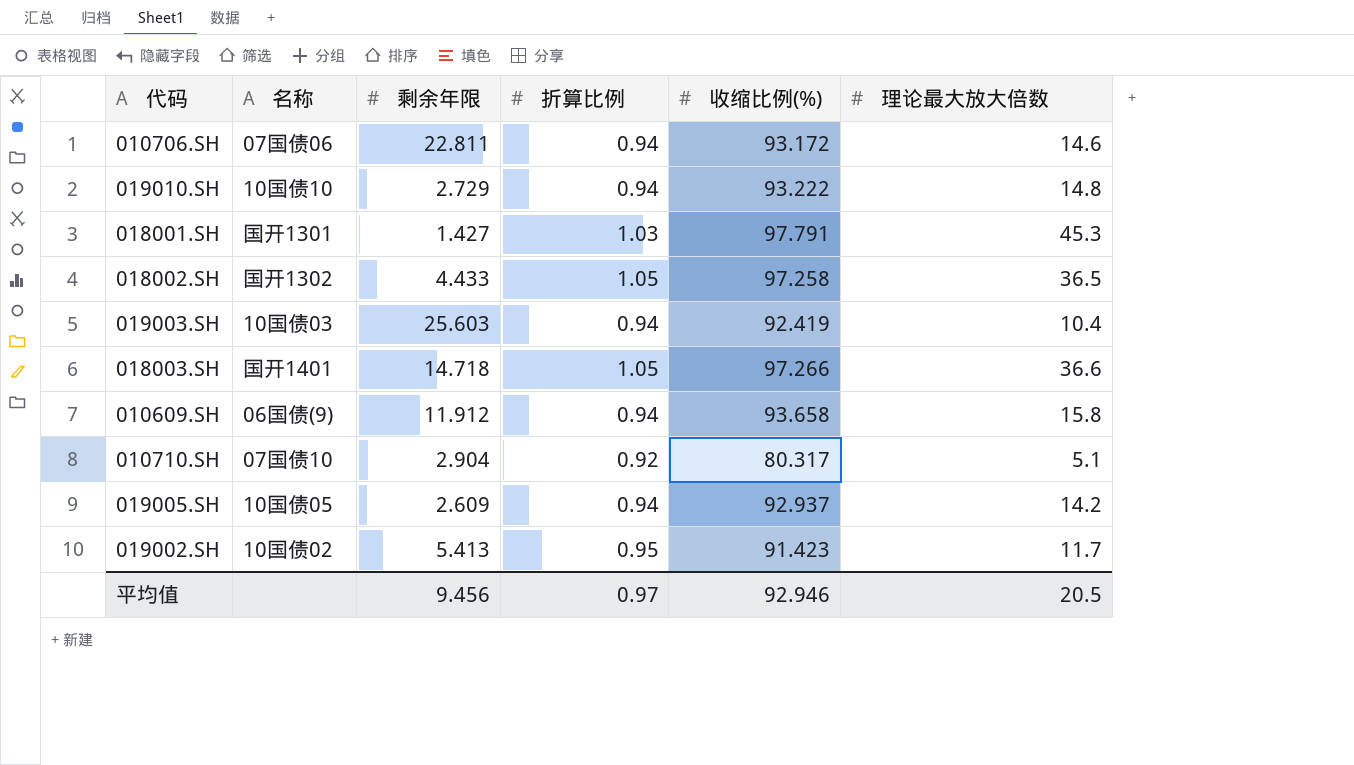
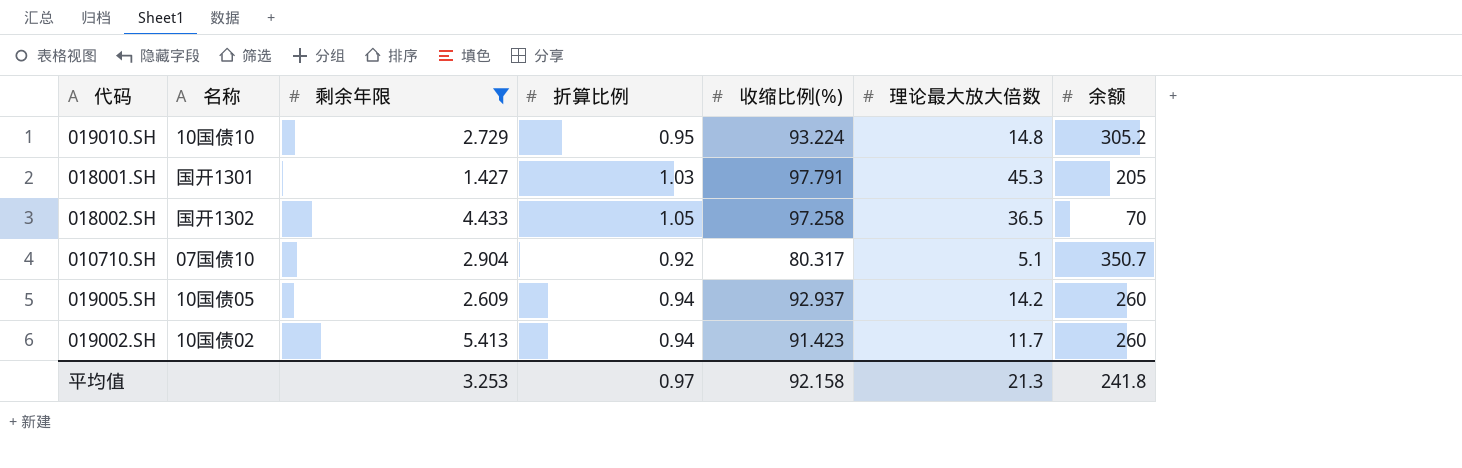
filter: none -> 剩余年限 <= 5.413
column 余额 | position: none -> 7
019010.SH | 折算比例: 0.94 -> 0.95
019010.SH | 收缩比例(%): 93.222 -> 93.224
019002.SH | 折算比例: 0.95 -> 0.94
平均值 | 剩余年限: 9.456 -> 3.253
平均值 | 收缩比例(%): 92.946 -> 92.158
平均值 | 理论最大放大倍数: 20.5 -> 21.3

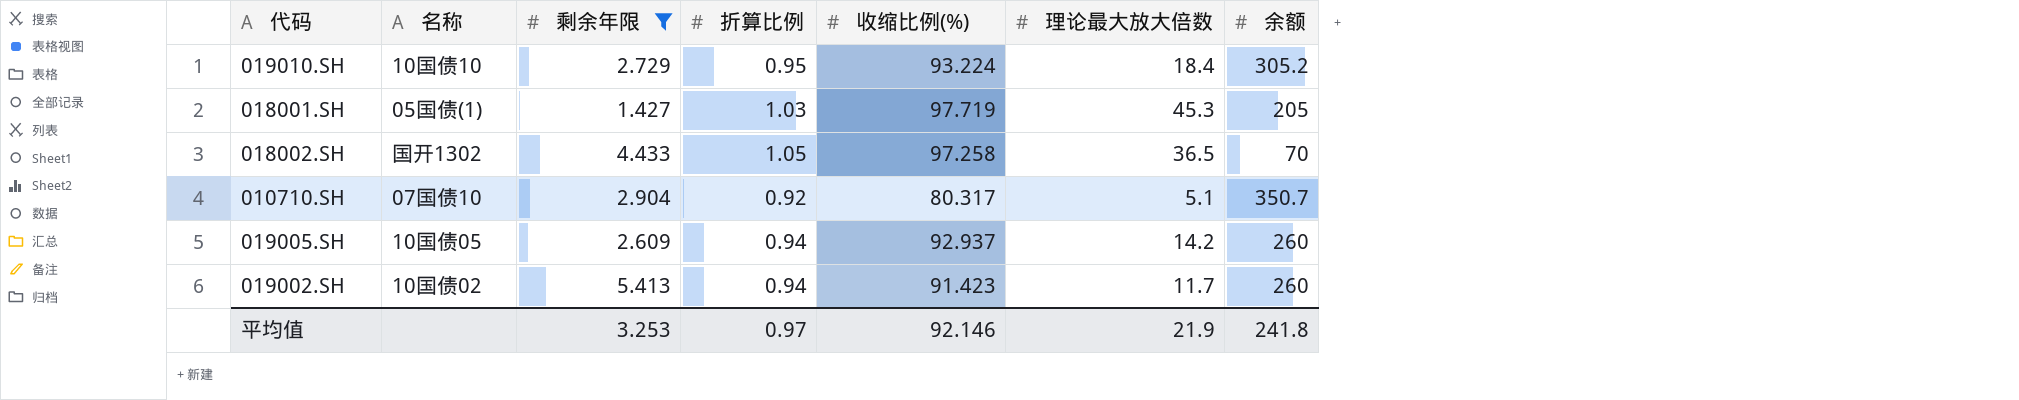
019010.SH | 理论最大放大倍数: 14.8 -> 18.4
018001.SH | 名称: 国开1301 -> 05国债(1)
018001.SH | 收缩比例(%): 97.791 -> 97.719
平均值 | 收缩比例(%): 92.158 -> 92.146
平均值 | 理论最大放大倍数: 21.3 -> 21.9

